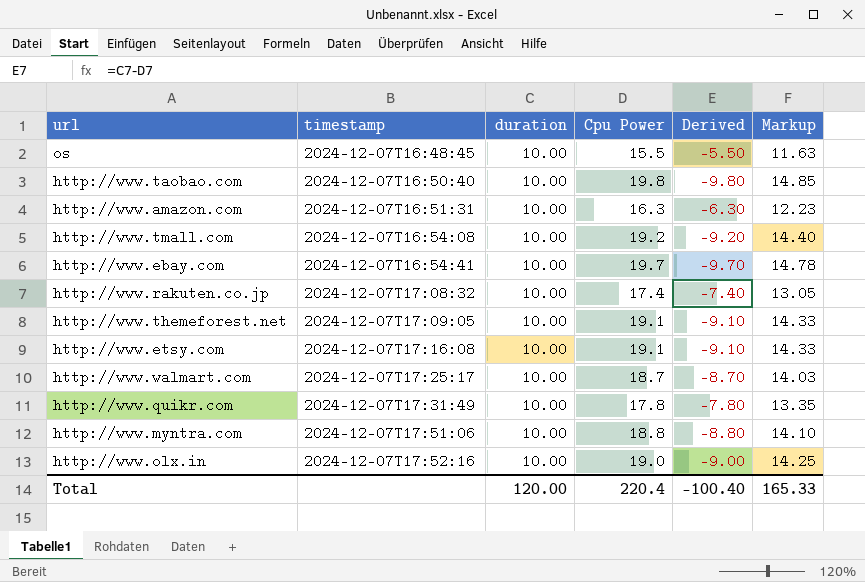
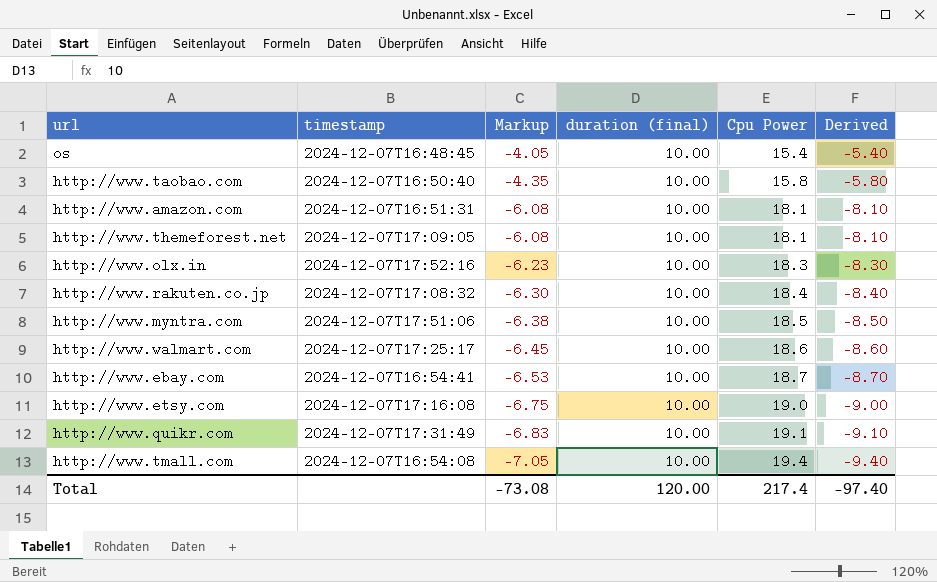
row order: timestamp ascending -> Markup descending
column Markup | formula: [Cpu Power] * 0.75 -> [Derived] * 0.75
column Markup | position: 6 -> 3
column name: duration -> duration (final)
os | Cpu Power: 15.5 -> 15.4
os | Derived: -5.50 -> -5.40
http://www.taobao.com | Cpu Power: 19.8 -> 15.8
http://www.taobao.com | Derived: -9.80 -> -5.80
http://www.amazon.com | Cpu Power: 16.3 -> 18.1
http://www.amazon.com | Derived: -6.30 -> -8.10
http://www.themeforest.net | Cpu Power: 19.1 -> 18.1
http://www.themeforest.net | Derived: -9.10 -> -8.10
http://www.olx.in | Cpu Power: 19.0 -> 18.3
http://www.olx.in | Derived: -9.00 -> -8.30
http://www.rakuten.co.jp | Cpu Power: 17.4 -> 18.4
http://www.rakuten.co.jp | Derived: -7.40 -> -8.40
http://www.myntra.com | Cpu Power: 18.8 -> 18.5
http://www.myntra.com | Derived: -8.80 -> -8.50
http://www.walmart.com | Cpu Power: 18.7 -> 18.6
http://www.walmart.com | Derived: -8.70 -> -8.60
http://www.ebay.com | Cpu Power: 19.7 -> 18.7
http://www.ebay.com | Derived: -9.70 -> -8.70
http://www.etsy.com | Cpu Power: 19.1 -> 19.0
http://www.etsy.com | Derived: -9.10 -> -9.00
http://www.quikr.com | Cpu Power: 17.8 -> 19.1
http://www.quikr.com | Derived: -7.80 -> -9.10
http://www.tmall.com | Cpu Power: 19.2 -> 19.4
http://www.tmall.com | Derived: -9.20 -> -9.40
Total | Markup: 165.33 -> -73.08
Total | Cpu Power: 220.4 -> 217.4
Total | Derived: -100.40 -> -97.40

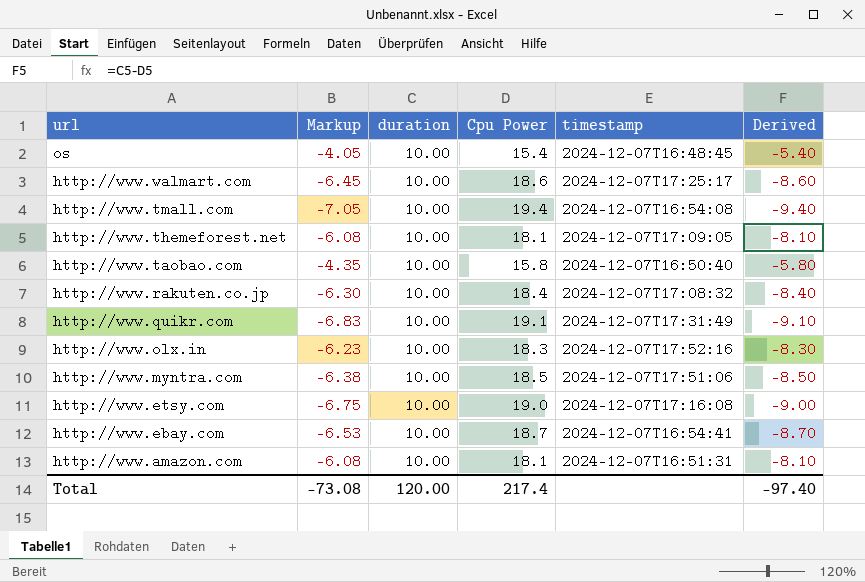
row order: Markup descending -> url descending
column name: duration (final) -> duration
column timestamp | position: 2 -> 5

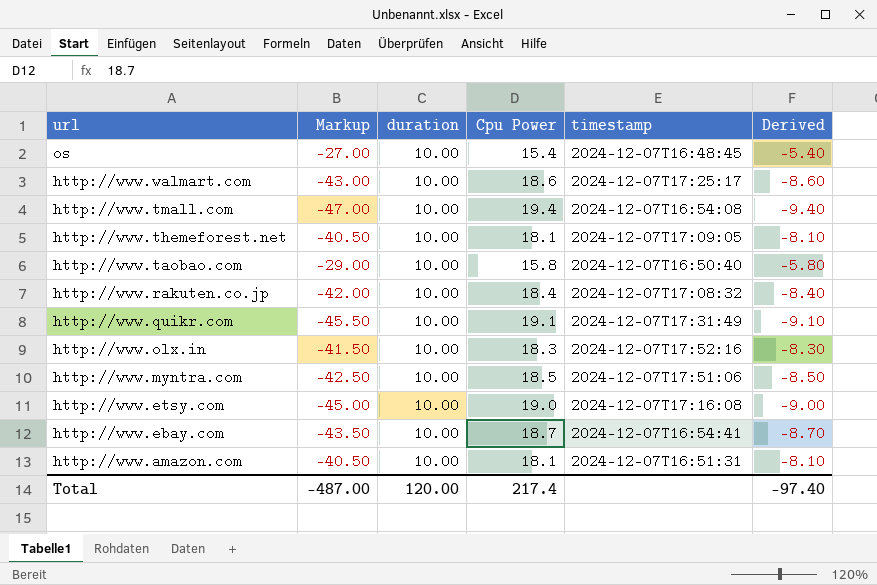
column Markup | formula: [Derived] * 0.75 -> [Derived] * 5
Total | Markup: -73.08 -> -487.00

